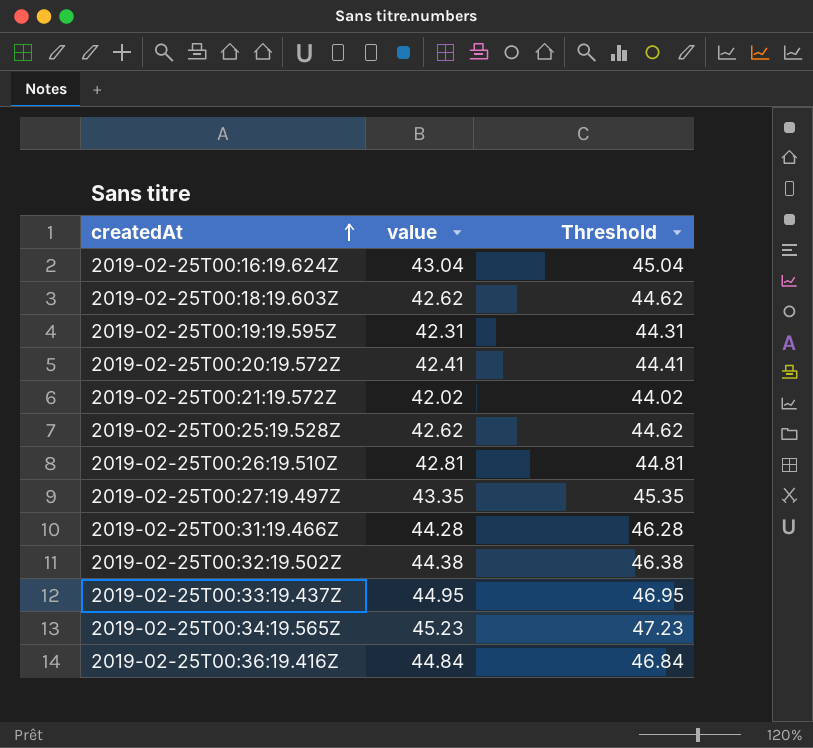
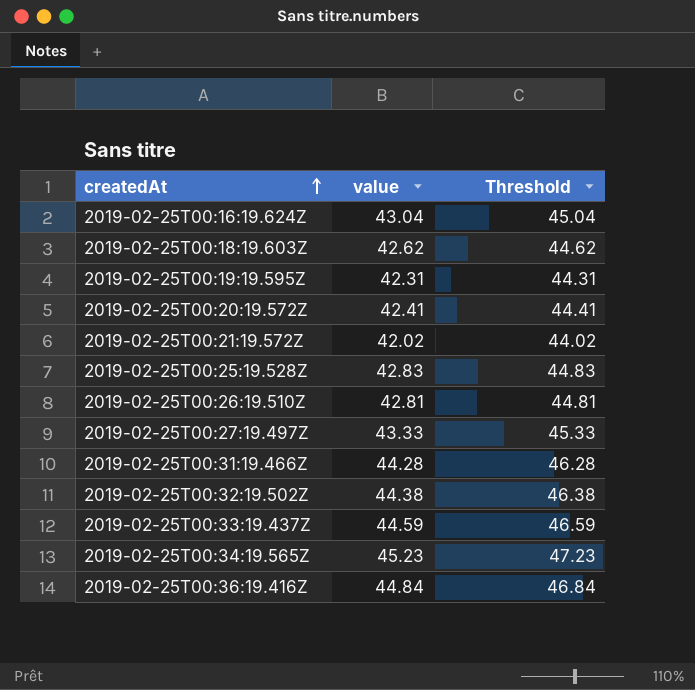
2019-02-25T00:25:19.528Z | value: 42.62 -> 42.83
2019-02-25T00:25:19.528Z | Threshold: 44.62 -> 44.83
2019-02-25T00:27:19.497Z | value: 43.35 -> 43.33
2019-02-25T00:27:19.497Z | Threshold: 45.35 -> 45.33
2019-02-25T00:33:19.437Z | value: 44.95 -> 44.59
2019-02-25T00:33:19.437Z | Threshold: 46.95 -> 46.59

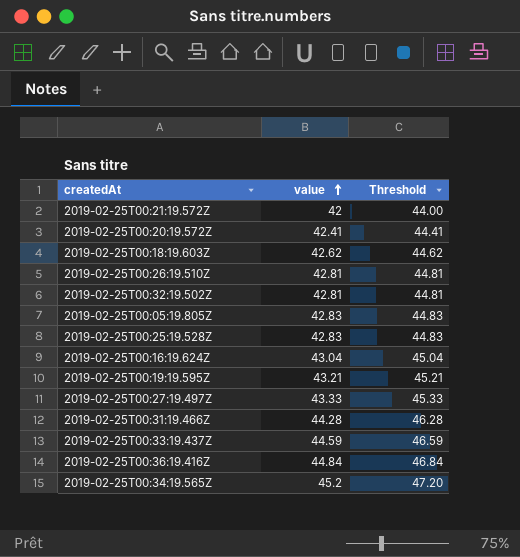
row order: createdAt ascending -> value ascending
2019-02-25T00:21:19.572Z | value: 42.02 -> 42
2019-02-25T00:21:19.572Z | Threshold: 44.02 -> 44.00
2019-02-25T00:32:19.502Z | value: 44.38 -> 42.81
2019-02-25T00:32:19.502Z | Threshold: 46.38 -> 44.81
row 2019-02-25T00:05:19.805Z: none -> 42.83 | 44.83
2019-02-25T00:19:19.595Z | value: 42.31 -> 43.21
2019-02-25T00:19:19.595Z | Threshold: 44.31 -> 45.21
2019-02-25T00:34:19.565Z | value: 45.23 -> 45.2
2019-02-25T00:34:19.565Z | Threshold: 47.23 -> 47.20

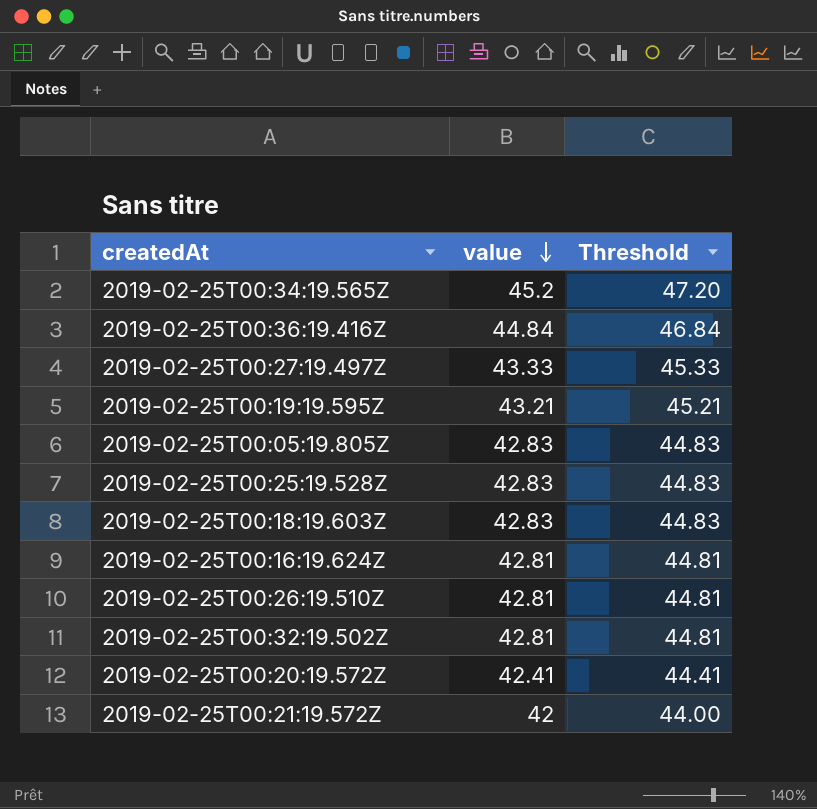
row order: value ascending -> value descending
row 2019-02-25T00:31:19.466Z: 44.28 | 46.28 -> none
row 2019-02-25T00:33:19.437Z: 44.59 | 46.59 -> none
2019-02-25T00:18:19.603Z | value: 42.62 -> 42.83
2019-02-25T00:18:19.603Z | Threshold: 44.62 -> 44.83
2019-02-25T00:16:19.624Z | value: 43.04 -> 42.81
2019-02-25T00:16:19.624Z | Threshold: 45.04 -> 44.81

